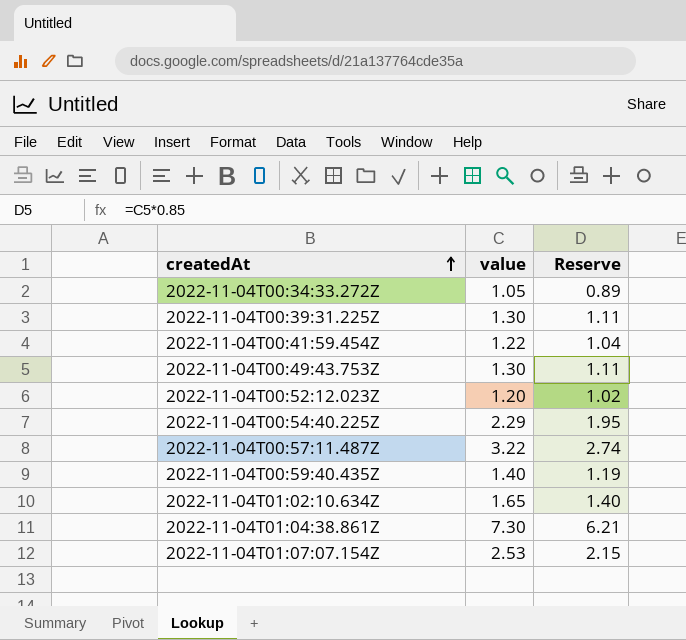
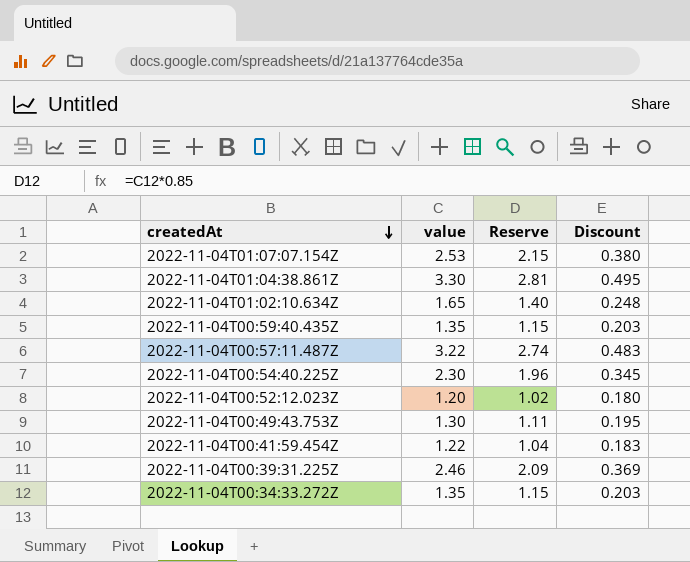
row order: createdAt ascending -> createdAt descending
column Discount | formula: none -> [value] * 0.15
2022-11-04T01:04:38.861Z | value: 7.30 -> 3.30
2022-11-04T01:04:38.861Z | Reserve: 6.21 -> 2.81
2022-11-04T00:59:40.435Z | value: 1.40 -> 1.35
2022-11-04T00:59:40.435Z | Reserve: 1.19 -> 1.15
2022-11-04T00:54:40.225Z | value: 2.29 -> 2.30
2022-11-04T00:54:40.225Z | Reserve: 1.95 -> 1.96
2022-11-04T00:39:31.225Z | value: 1.30 -> 2.46
2022-11-04T00:39:31.225Z | Reserve: 1.11 -> 2.09
2022-11-04T00:34:33.272Z | value: 1.05 -> 1.35
2022-11-04T00:34:33.272Z | Reserve: 0.89 -> 1.15

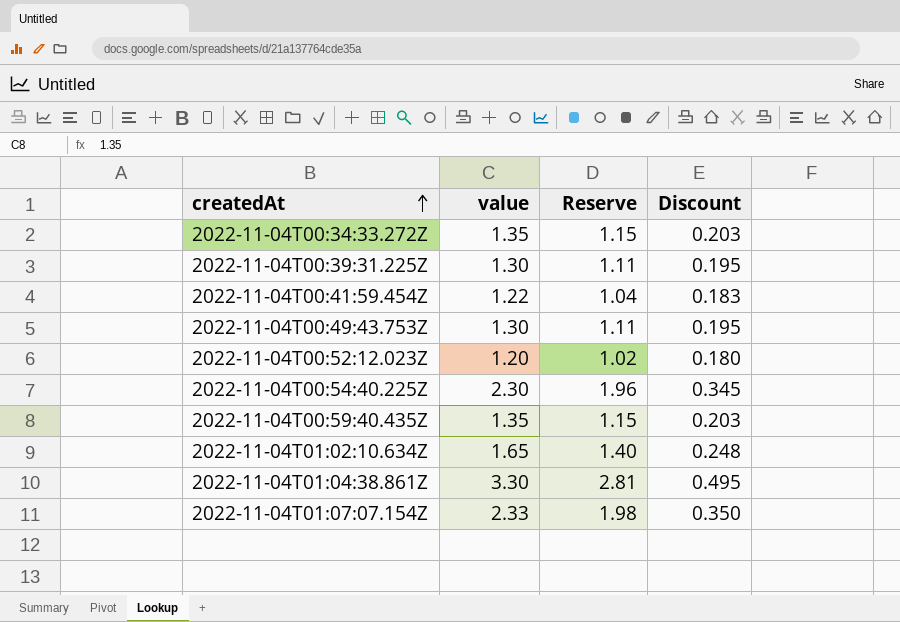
row order: createdAt descending -> createdAt ascending
row 2022-11-04T00:57:11.487Z: 3.22 | 2.74 | 0.483 -> none
2022-11-04T00:39:31.225Z | value: 2.46 -> 1.30
2022-11-04T00:39:31.225Z | Reserve: 2.09 -> 1.11
2022-11-04T00:39:31.225Z | Discount: 0.369 -> 0.195
2022-11-04T01:07:07.154Z | value: 2.53 -> 2.33
2022-11-04T01:07:07.154Z | Reserve: 2.15 -> 1.98
2022-11-04T01:07:07.154Z | Discount: 0.380 -> 0.350

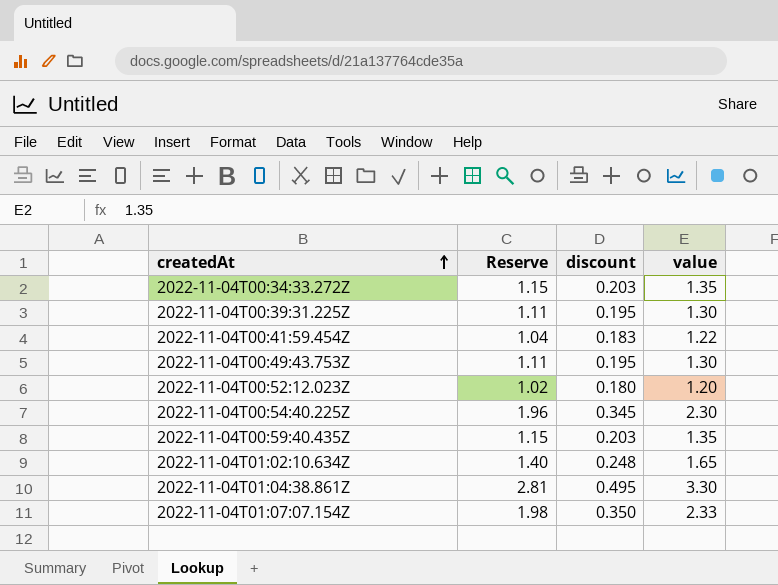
column name: Discount -> discount
column value | position: 2 -> 4

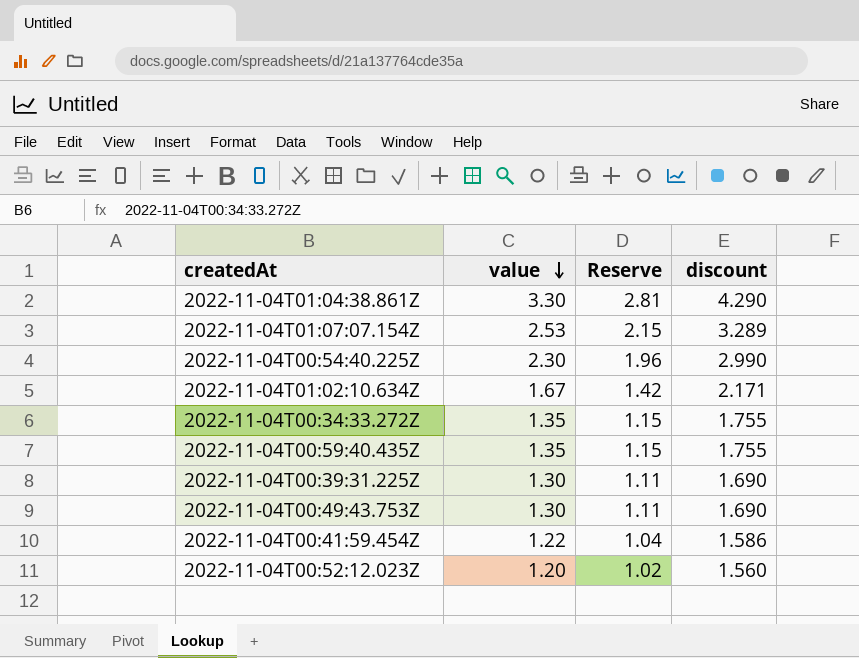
row order: createdAt ascending -> value descending
column value | position: 4 -> 2
column discount | formula: [value] * 0.15 -> [value] * 1.3
2022-11-04T01:07:07.154Z | value: 2.33 -> 2.53
2022-11-04T01:07:07.154Z | Reserve: 1.98 -> 2.15
2022-11-04T01:02:10.634Z | value: 1.65 -> 1.67
2022-11-04T01:02:10.634Z | Reserve: 1.40 -> 1.42

